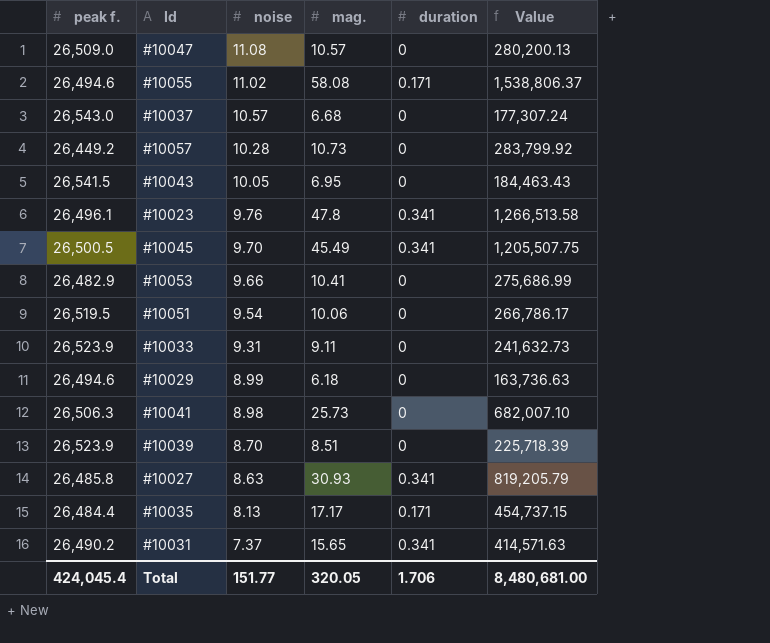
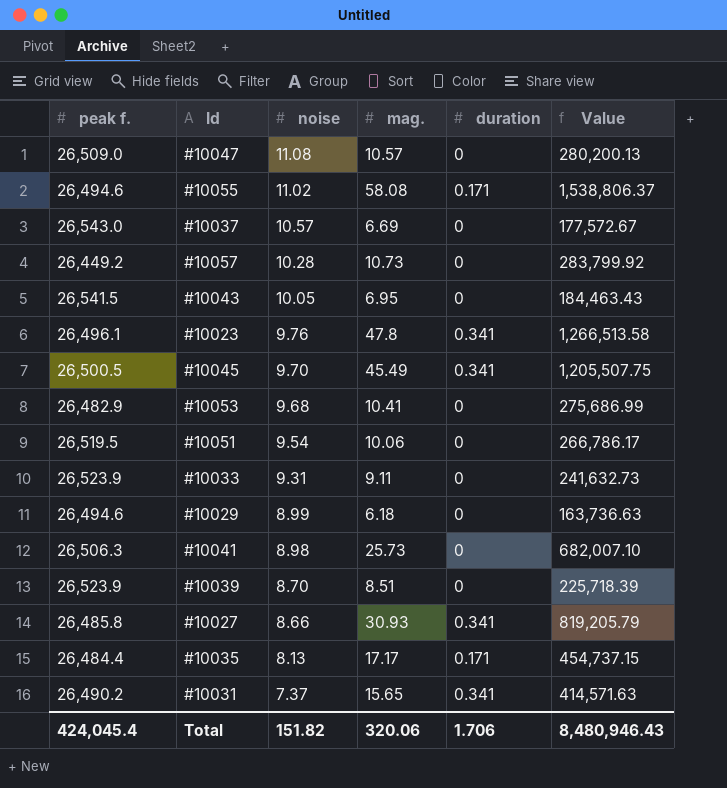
#10037 | mag.: 6.68 -> 6.69
#10037 | Value: 177,307.24 -> 177,572.67
#10053 | noise: 9.66 -> 9.68
#10027 | noise: 8.63 -> 8.66
Total | noise: 151.77 -> 151.82
Total | mag.: 320.05 -> 320.06
Total | Value: 8,480,681.00 -> 8,480,946.43

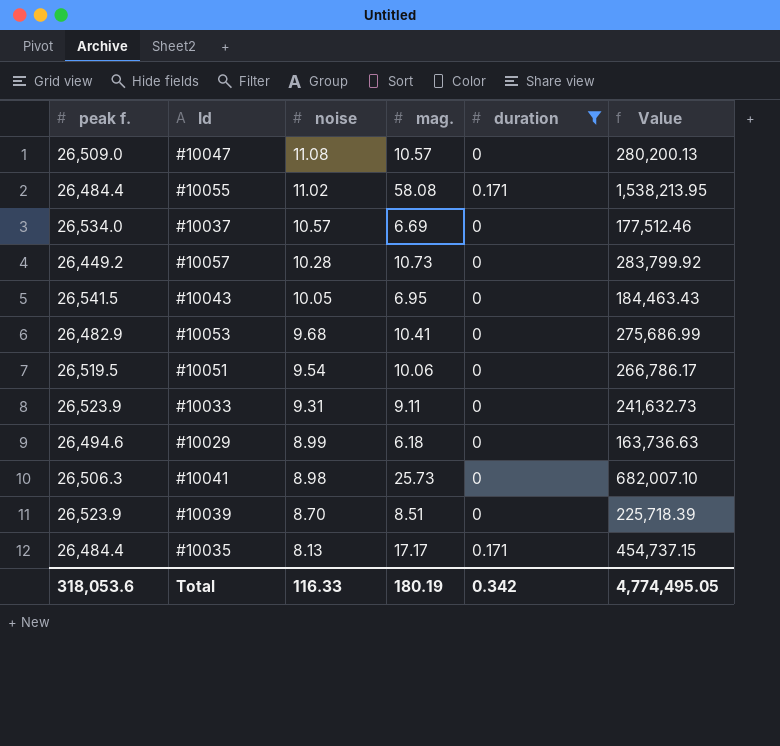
filter: none -> duration != 0.341
#10055 | peak f.: 26,494.6 -> 26,484.4
#10055 | Value: 1,538,806.37 -> 1,538,213.95
#10037 | peak f.: 26,543.0 -> 26,534.0
#10037 | Value: 177,572.67 -> 177,512.46
Total | peak f.: 424,045.4 -> 318,053.6
Total | noise: 151.82 -> 116.33
Total | mag.: 320.06 -> 180.19
Total | duration: 1.706 -> 0.342
Total | Value: 8,480,946.43 -> 4,774,495.05

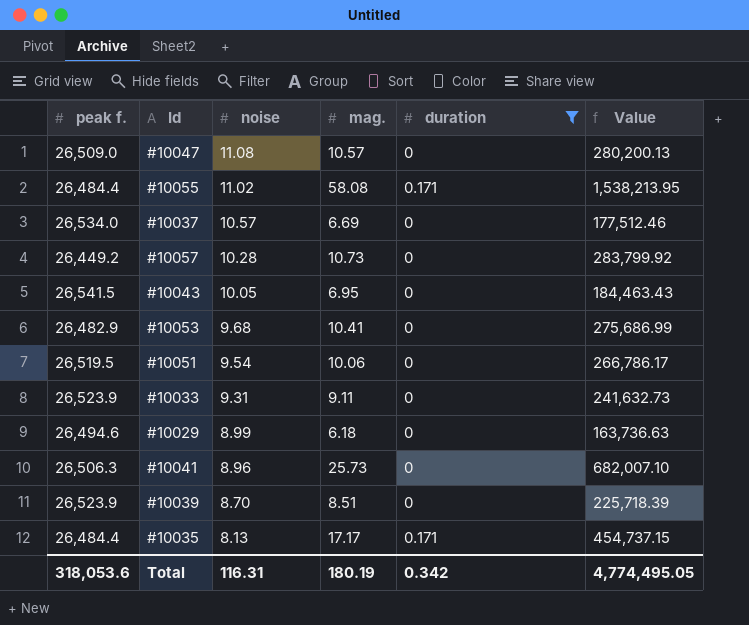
#10041 | noise: 8.98 -> 8.96
Total | noise: 116.33 -> 116.31

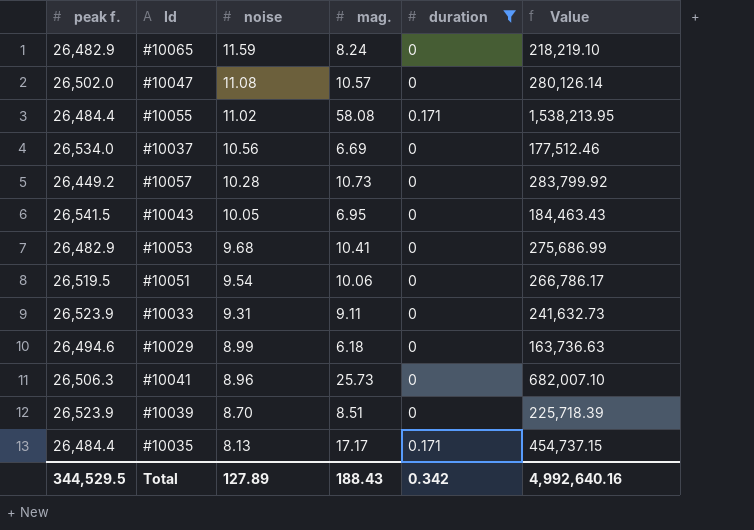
row #10065: none -> 26,482.9 | 11.59 | 8.24 | 0 | 218,219.10
#10047 | peak f.: 26,509.0 -> 26,502.0
#10047 | Value: 280,200.13 -> 280,126.14
#10037 | noise: 10.57 -> 10.56
Total | peak f.: 318,053.6 -> 344,529.5
Total | noise: 116.31 -> 127.89
Total | mag.: 180.19 -> 188.43
Total | Value: 4,774,495.05 -> 4,992,640.16

